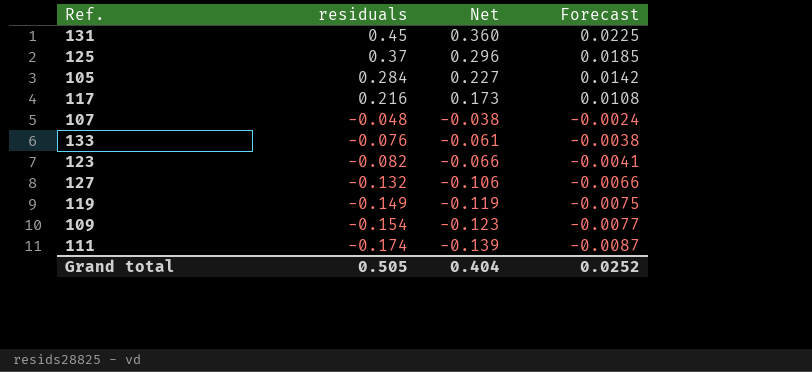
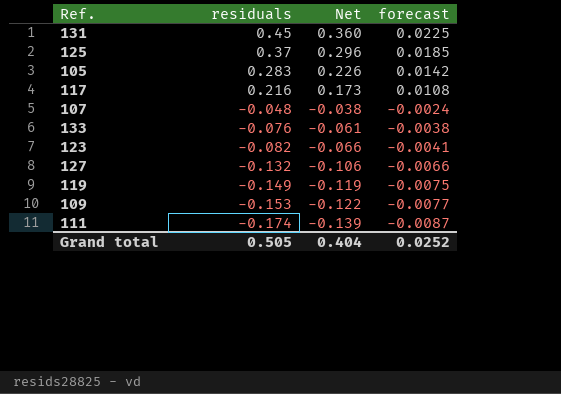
column name: Forecast -> forecast
105 | residuals: 0.284 -> 0.283
105 | Net: 0.227 -> 0.226
109 | residuals: -0.154 -> -0.153
109 | Net: -0.123 -> -0.122

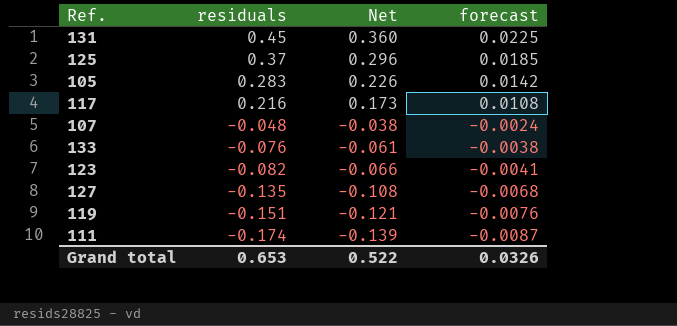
row 109: -0.153 | -0.122 | -0.0077 -> none
127 | residuals: -0.132 -> -0.135
127 | Net: -0.106 -> -0.108
127 | forecast: -0.0066 -> -0.0068
119 | residuals: -0.149 -> -0.151
119 | Net: -0.119 -> -0.121
119 | forecast: -0.0075 -> -0.0076
Grand total | residuals: 0.505 -> 0.653
Grand total | Net: 0.404 -> 0.522
Grand total | forecast: 0.0252 -> 0.0326

